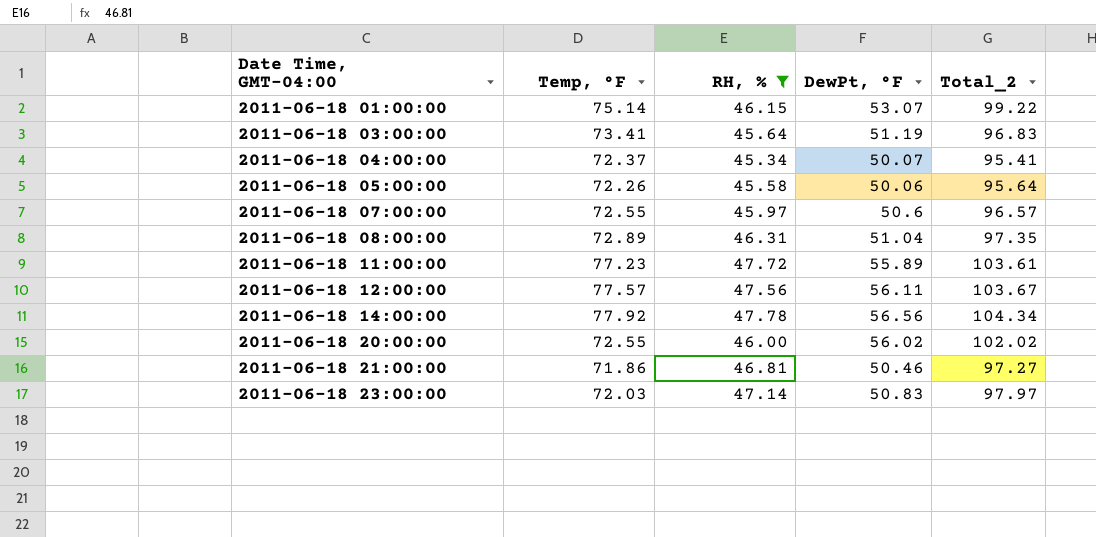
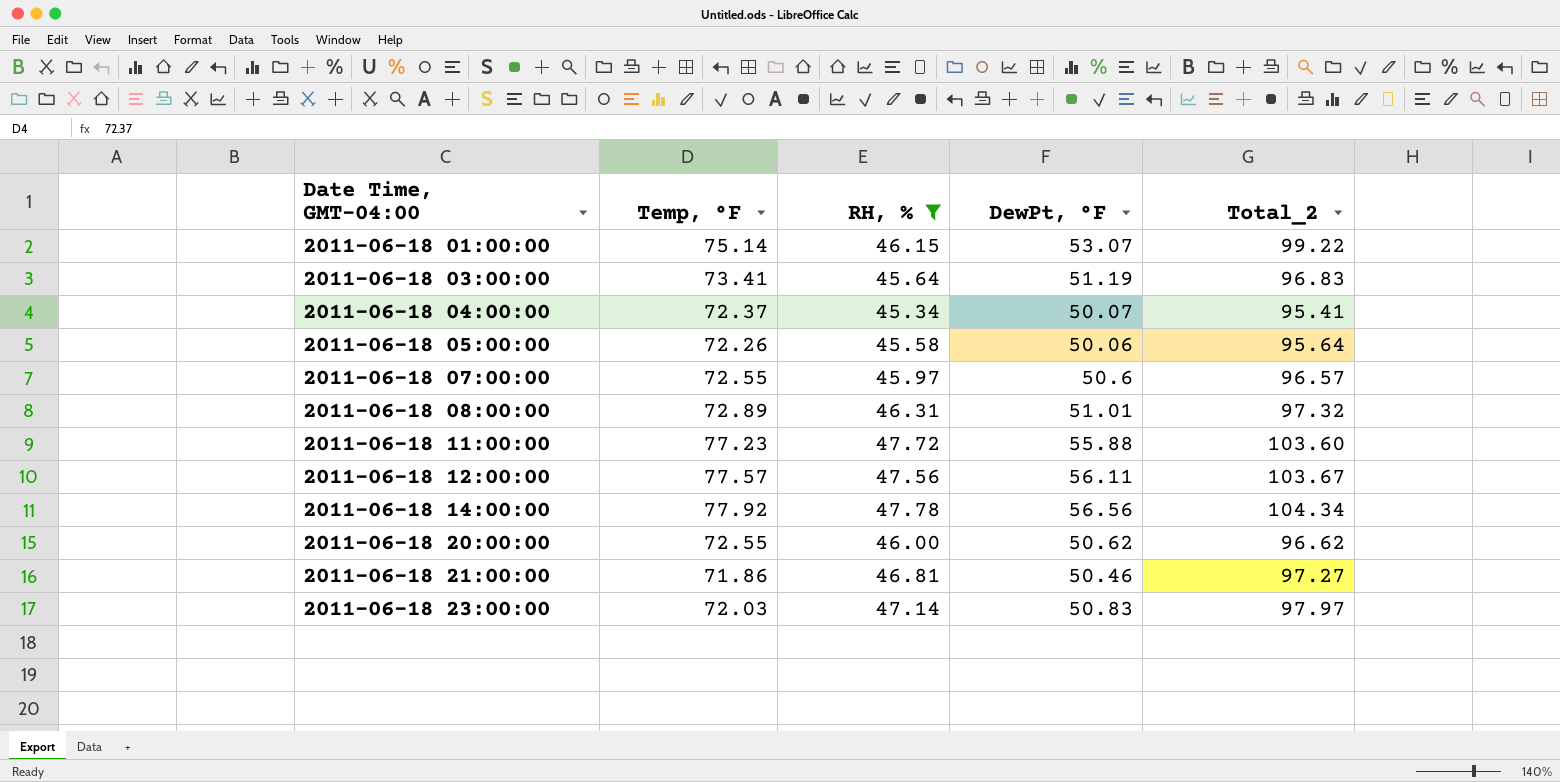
2011-06-18 08:00:00 | DewPt, °F: 51.04 -> 51.01
2011-06-18 08:00:00 | Total_2: 97.35 -> 97.32
2011-06-18 11:00:00 | DewPt, °F: 55.89 -> 55.88
2011-06-18 11:00:00 | Total_2: 103.61 -> 103.60
2011-06-18 20:00:00 | DewPt, °F: 56.02 -> 50.62
2011-06-18 20:00:00 | Total_2: 102.02 -> 96.62

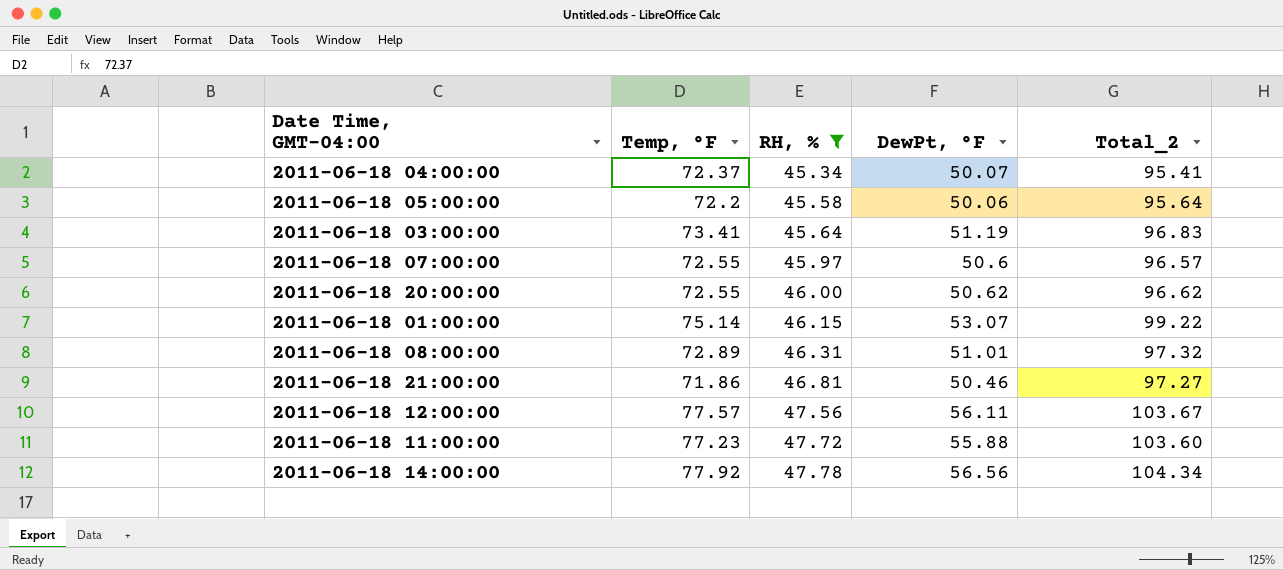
row order: Date Time, GMT-04:00 ascending -> RH, % ascending
row 2011-06-18 23:00:00: 72.03 | 47.14 | 50.83 | 97.97 -> none
2011-06-18 05:00:00 | Temp, °F: 72.26 -> 72.2

